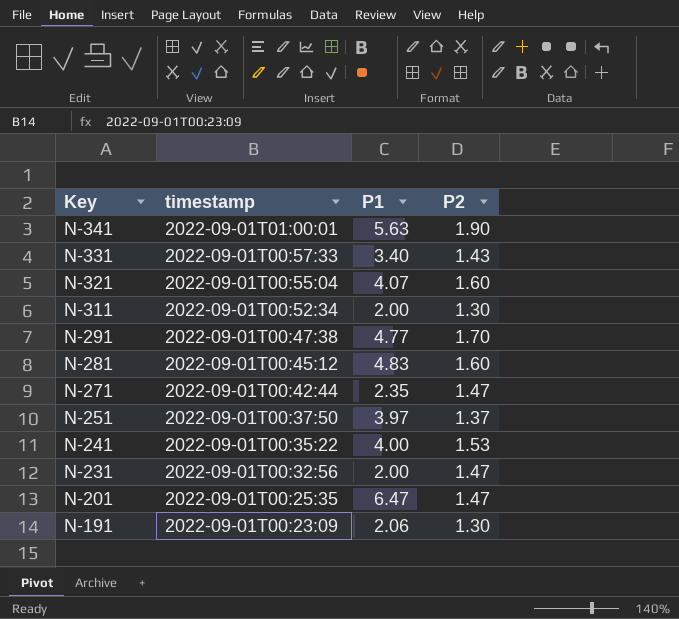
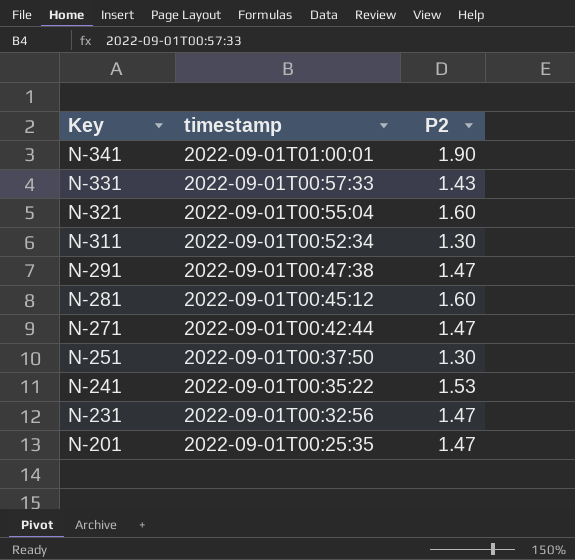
column P1 | position: 3 -> none
row N-191: 2022-09-01T00:23:09 | 2.06 | 1.30 -> none
N-291 | P2: 1.70 -> 1.47
N-251 | P2: 1.37 -> 1.30

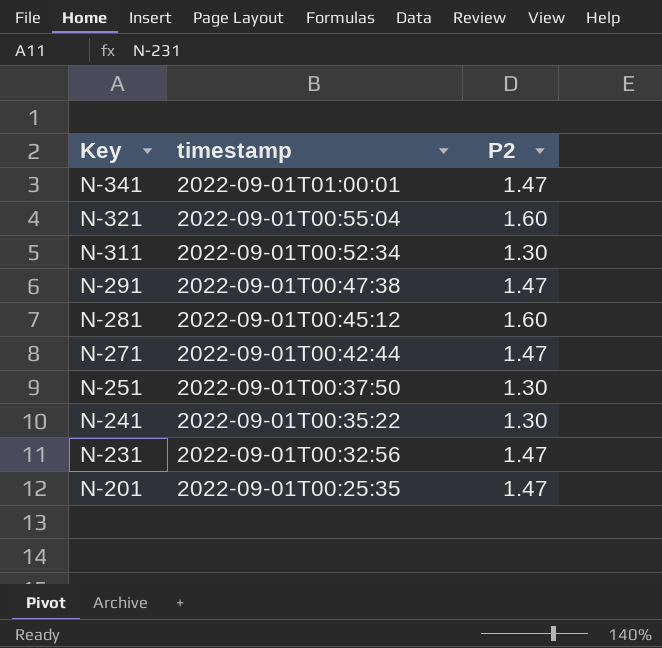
row N-331: 2022-09-01T00:57:33 | 1.43 -> none
N-341 | P2: 1.90 -> 1.47
N-241 | P2: 1.53 -> 1.30

